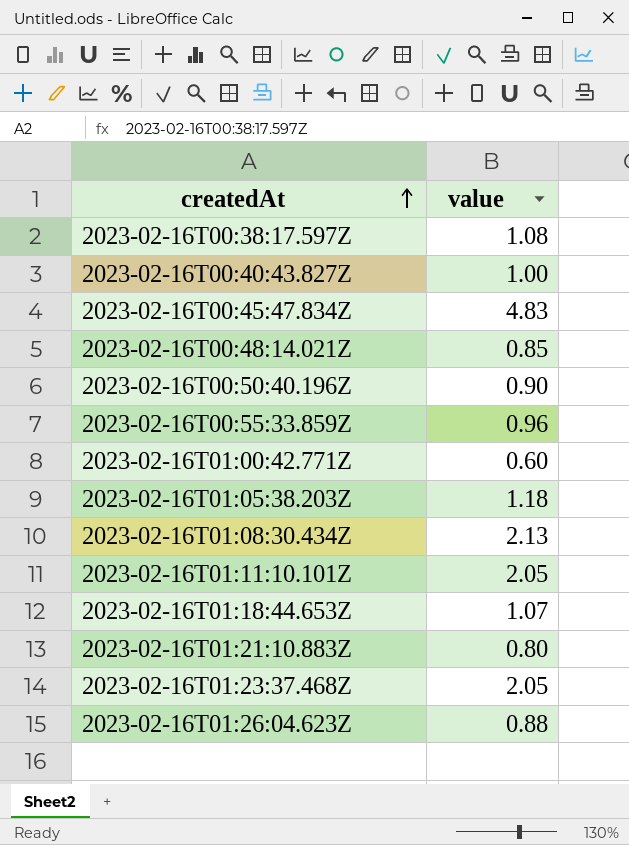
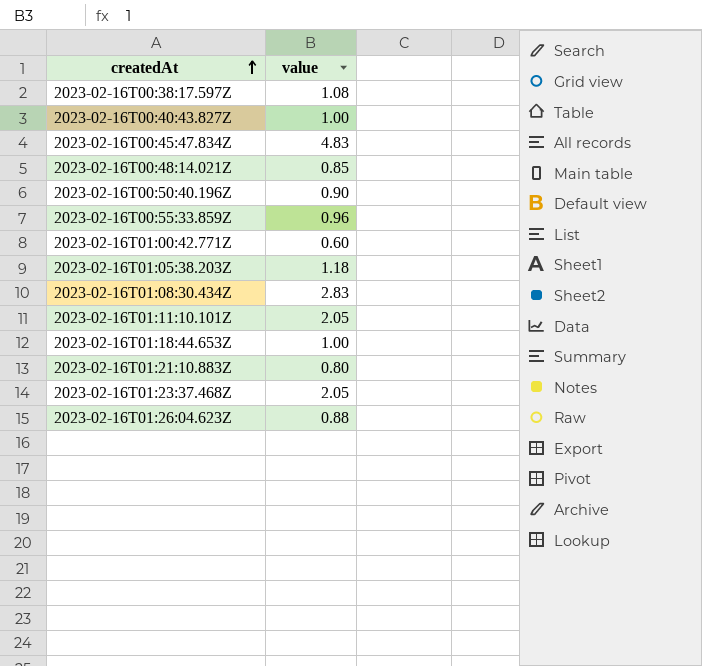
2023-02-16T01:08:30.434Z | value: 2.13 -> 2.83
2023-02-16T01:18:44.653Z | value: 1.07 -> 1.00

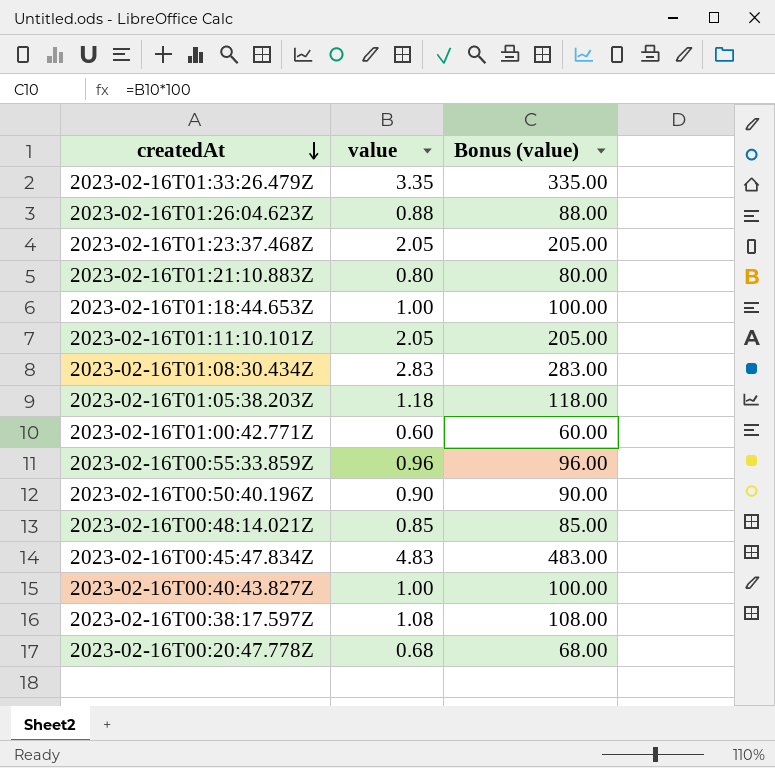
row order: createdAt ascending -> createdAt descending
column Bonus (value) | formula: none -> [value] * 100
row 2023-02-16T01:33:26.479Z: none -> 3.35 | 335.00
row 2023-02-16T00:20:47.778Z: none -> 0.68 | 68.00

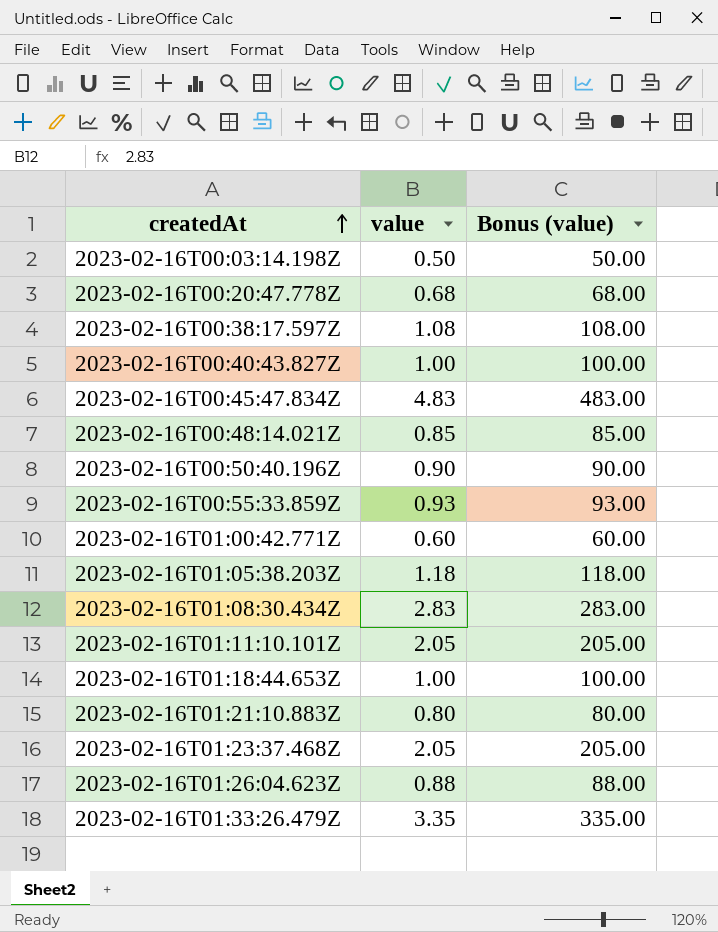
row order: createdAt descending -> createdAt ascending
row 2023-02-16T00:03:14.198Z: none -> 0.50 | 50.00
2023-02-16T00:55:33.859Z | value: 0.96 -> 0.93
2023-02-16T00:55:33.859Z | Bonus (value): 96.00 -> 93.00

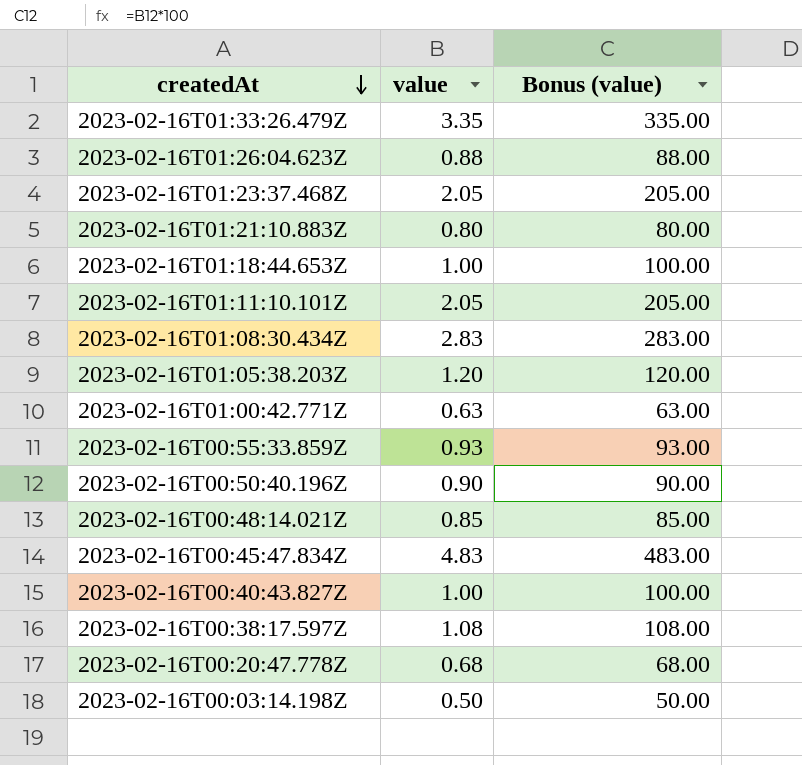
row order: createdAt ascending -> createdAt descending
2023-02-16T01:05:38.203Z | value: 1.18 -> 1.20
2023-02-16T01:05:38.203Z | Bonus (value): 118.00 -> 120.00
2023-02-16T01:00:42.771Z | value: 0.60 -> 0.63
2023-02-16T01:00:42.771Z | Bonus (value): 60.00 -> 63.00

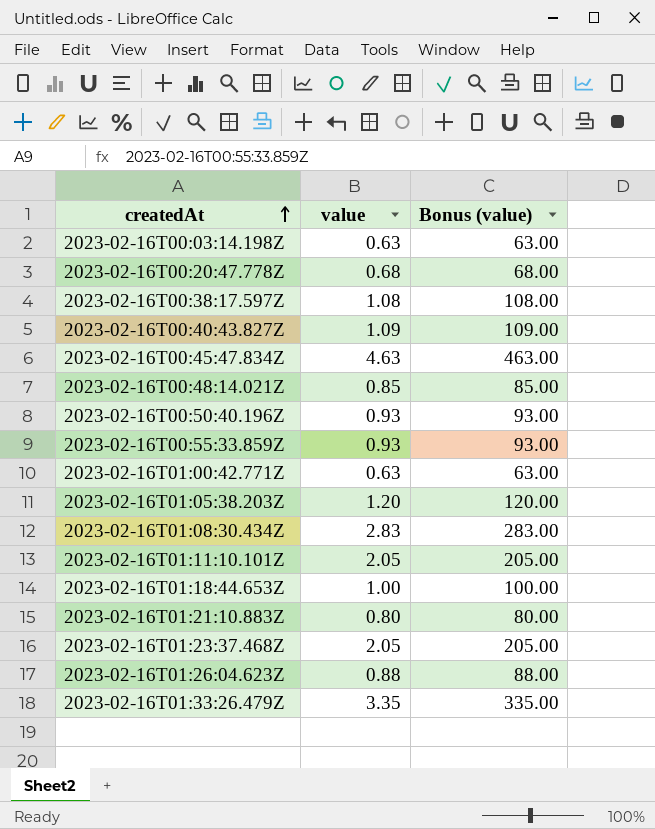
row order: createdAt descending -> createdAt ascending
2023-02-16T00:03:14.198Z | value: 0.50 -> 0.63
2023-02-16T00:03:14.198Z | Bonus (value): 50.00 -> 63.00
2023-02-16T00:40:43.827Z | value: 1.00 -> 1.09
2023-02-16T00:40:43.827Z | Bonus (value): 100.00 -> 109.00
2023-02-16T00:45:47.834Z | value: 4.83 -> 4.63
2023-02-16T00:45:47.834Z | Bonus (value): 483.00 -> 463.00
2023-02-16T00:50:40.196Z | value: 0.90 -> 0.93
2023-02-16T00:50:40.196Z | Bonus (value): 90.00 -> 93.00

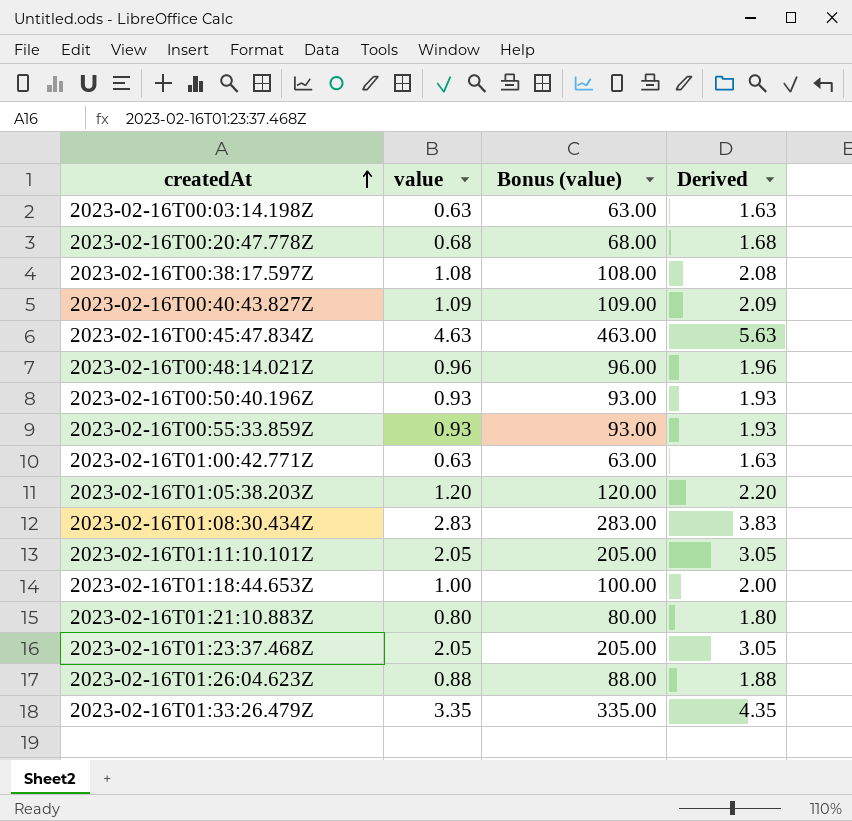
column Derived | formula: none -> [value] + 1
2023-02-16T00:48:14.021Z | value: 0.85 -> 0.96
2023-02-16T00:48:14.021Z | Bonus (value): 85.00 -> 96.00

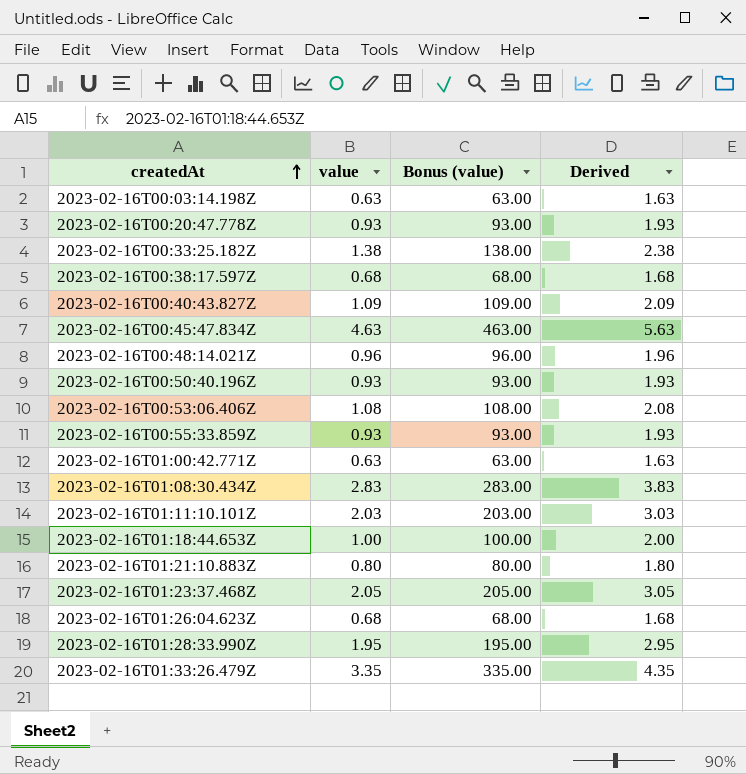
row 2023-02-16T01:05:38.203Z: 1.20 | 120.00 | 2.20 -> none
2023-02-16T00:20:47.778Z | value: 0.68 -> 0.93
2023-02-16T00:20:47.778Z | Bonus (value): 68.00 -> 93.00
2023-02-16T00:20:47.778Z | Derived: 1.68 -> 1.93
row 2023-02-16T00:33:25.182Z: none -> 1.38 | 138.00 | 2.38
2023-02-16T00:38:17.597Z | value: 1.08 -> 0.68
2023-02-16T00:38:17.597Z | Bonus (value): 108.00 -> 68.00
2023-02-16T00:38:17.597Z | Derived: 2.08 -> 1.68
row 2023-02-16T00:53:06.406Z: none -> 1.08 | 108.00 | 2.08
2023-02-16T01:11:10.101Z | value: 2.05 -> 2.03
2023-02-16T01:11:10.101Z | Bonus (value): 205.00 -> 203.00
2023-02-16T01:11:10.101Z | Derived: 3.05 -> 3.03
2023-02-16T01:26:04.623Z | value: 0.88 -> 0.68
2023-02-16T01:26:04.623Z | Bonus (value): 88.00 -> 68.00
2023-02-16T01:26:04.623Z | Derived: 1.88 -> 1.68
row 2023-02-16T01:28:33.990Z: none -> 1.95 | 195.00 | 2.95

